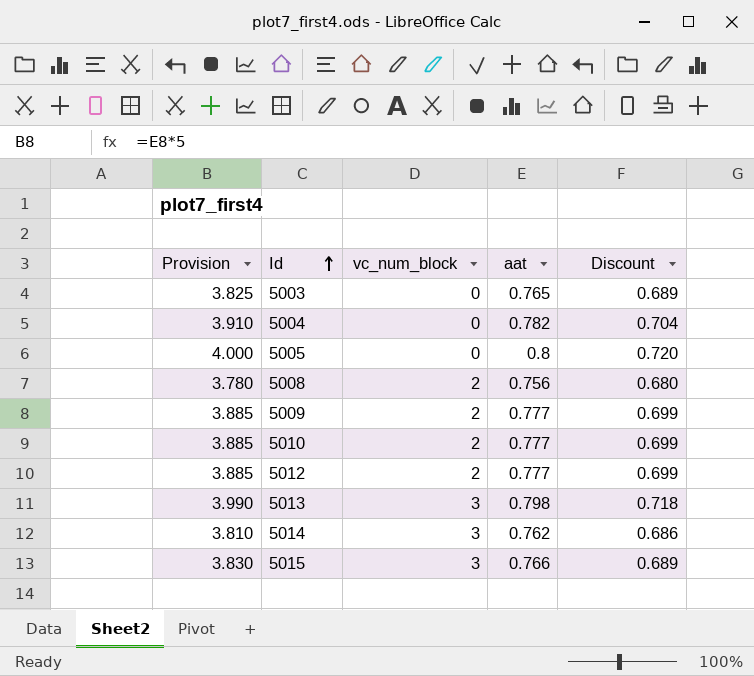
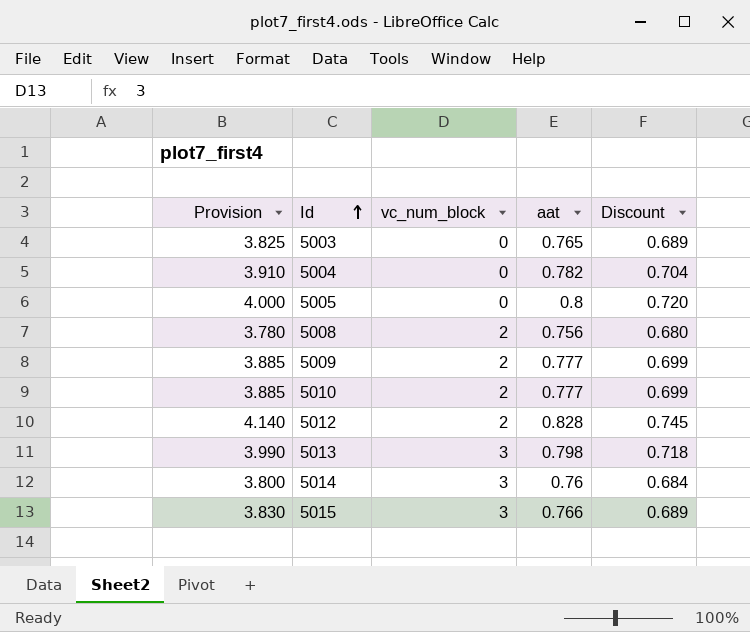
5012 | Provision: 3.885 -> 4.140
5012 | aat: 0.777 -> 0.828
5012 | Discount: 0.699 -> 0.745
5014 | Provision: 3.810 -> 3.800
5014 | aat: 0.762 -> 0.76
5014 | Discount: 0.686 -> 0.684

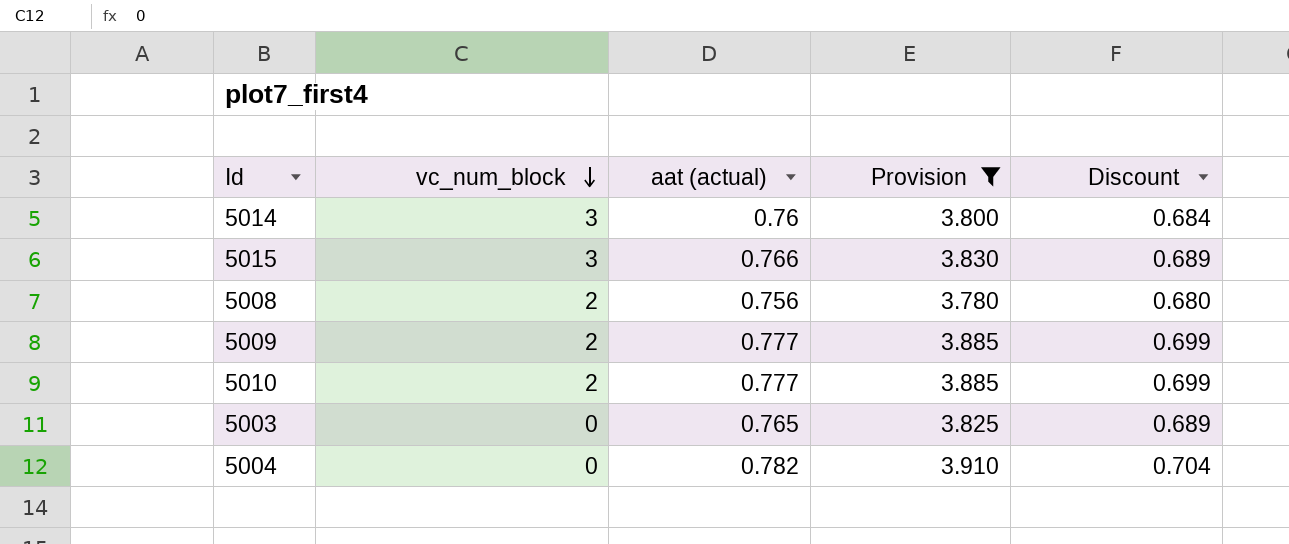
filter: none -> Provision <= 3.910
row order: Id ascending -> vc_num_block descending
column name: aat -> aat (actual)
column Provision | position: 1 -> 4

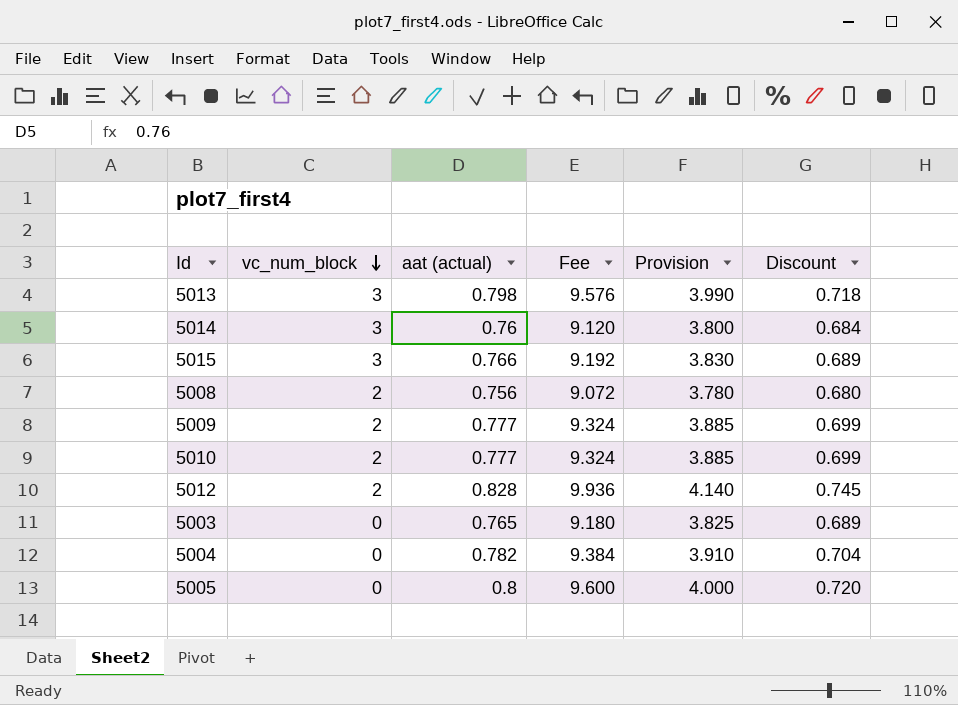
filter: Provision <= 3.910 -> none
column Fee | formula: none -> [aat (actual)] * 12

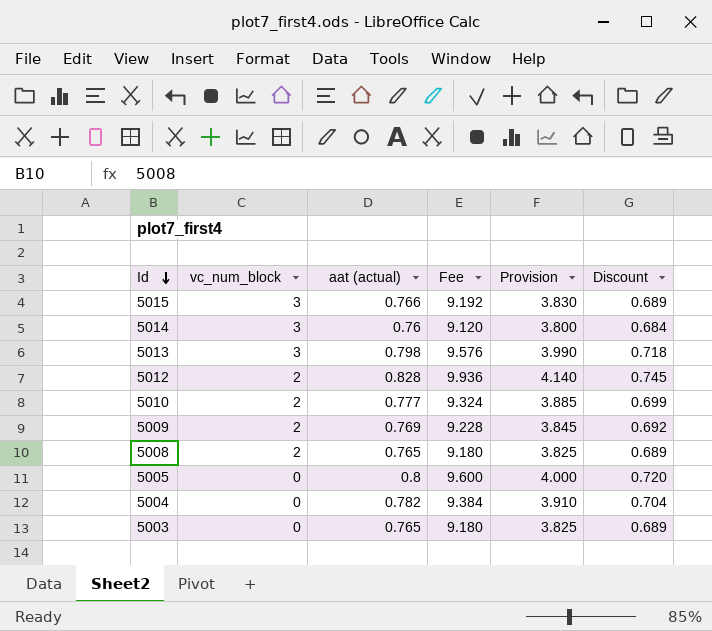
row order: vc_num_block descending -> Id descending
5009 | aat (actual): 0.777 -> 0.769
5009 | Fee: 9.324 -> 9.228
5009 | Provision: 3.885 -> 3.845
5009 | Discount: 0.699 -> 0.692
5008 | aat (actual): 0.756 -> 0.765
5008 | Fee: 9.072 -> 9.180
5008 | Provision: 3.780 -> 3.825
5008 | Discount: 0.680 -> 0.689

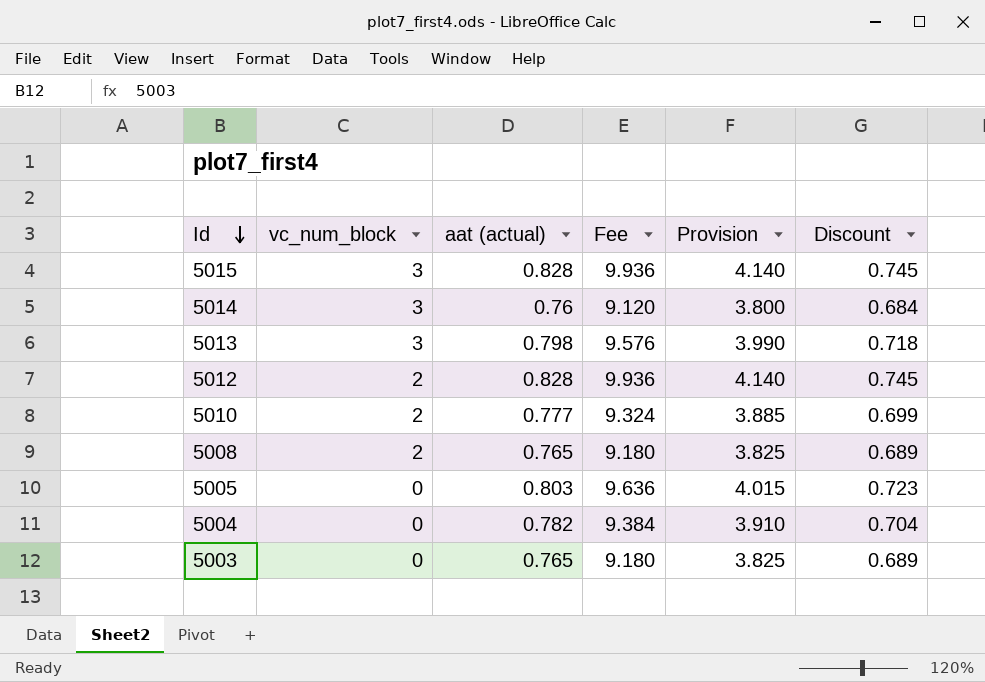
row 5009: 2 | 0.769 | 9.228 | 3.845 | 0.692 -> none
5015 | aat (actual): 0.766 -> 0.828
5015 | Fee: 9.192 -> 9.936
5015 | Provision: 3.830 -> 4.140
5015 | Discount: 0.689 -> 0.745
5005 | aat (actual): 0.8 -> 0.803
5005 | Fee: 9.600 -> 9.636
5005 | Provision: 4.000 -> 4.015
5005 | Discount: 0.720 -> 0.723

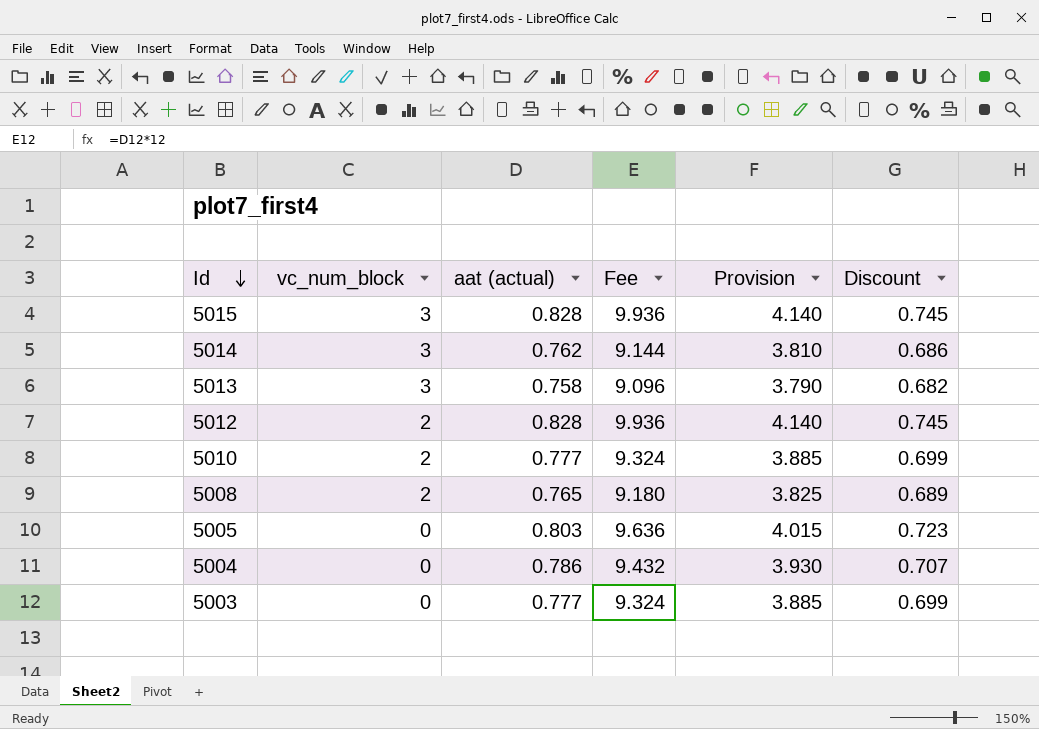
5014 | aat (actual): 0.76 -> 0.762
5014 | Fee: 9.120 -> 9.144
5014 | Provision: 3.800 -> 3.810
5014 | Discount: 0.684 -> 0.686
5013 | aat (actual): 0.798 -> 0.758
5013 | Fee: 9.576 -> 9.096
5013 | Provision: 3.990 -> 3.790
5013 | Discount: 0.718 -> 0.682
5004 | aat (actual): 0.782 -> 0.786
5004 | Fee: 9.384 -> 9.432
5004 | Provision: 3.910 -> 3.930
5004 | Discount: 0.704 -> 0.707
5003 | aat (actual): 0.765 -> 0.777
5003 | Fee: 9.180 -> 9.324
5003 | Provision: 3.825 -> 3.885
5003 | Discount: 0.689 -> 0.699

